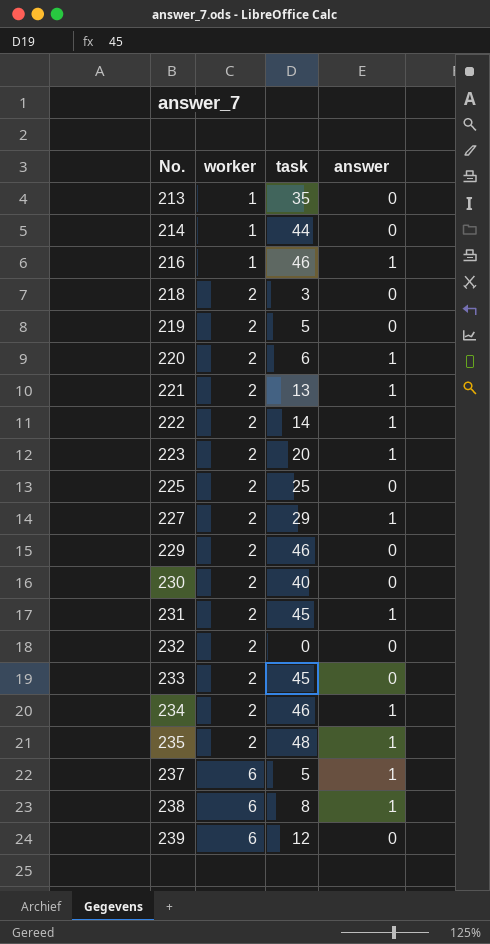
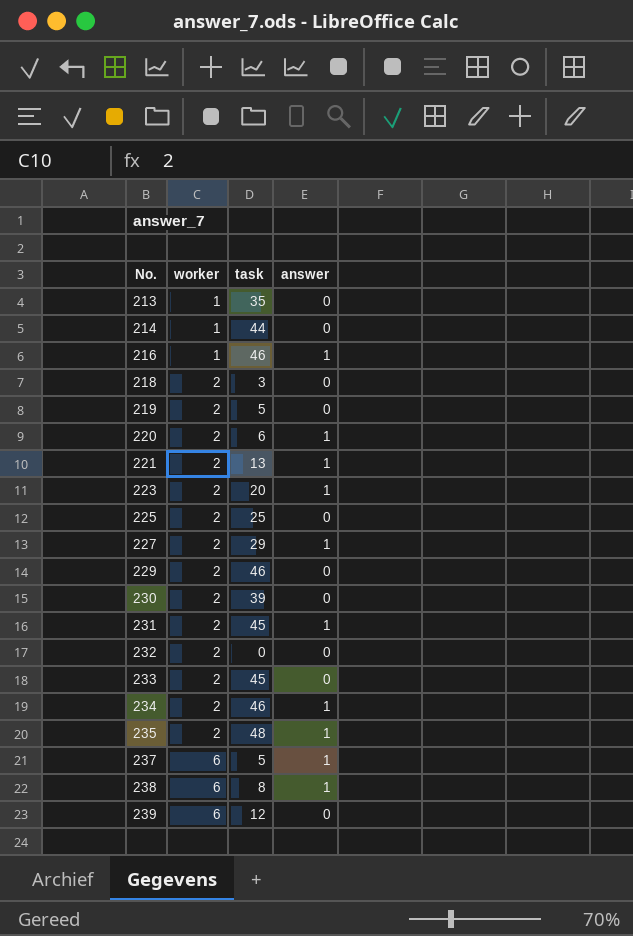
row 222: 2 | 14 | 1 -> none
230 | task: 40 -> 39

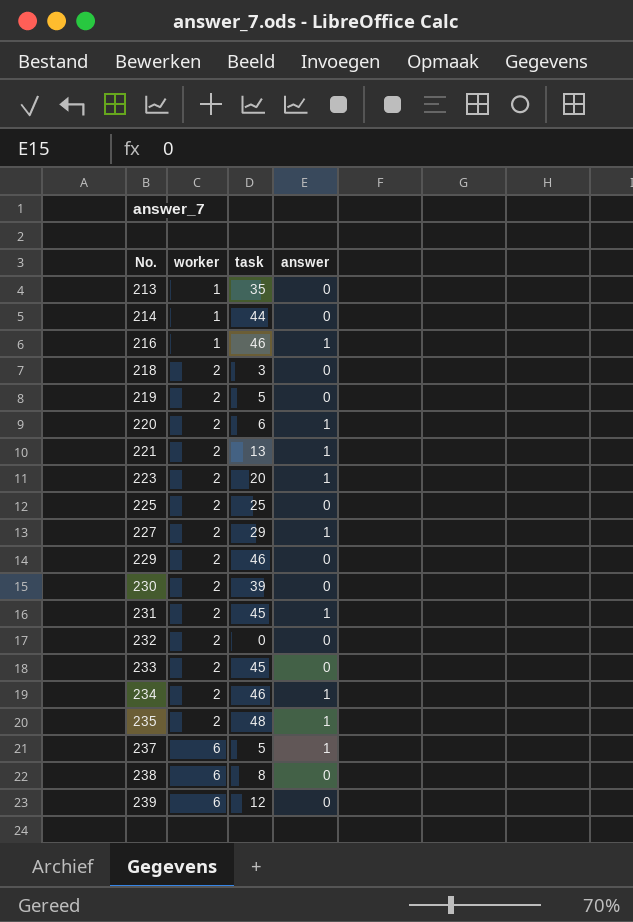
238 | answer: 1 -> 0

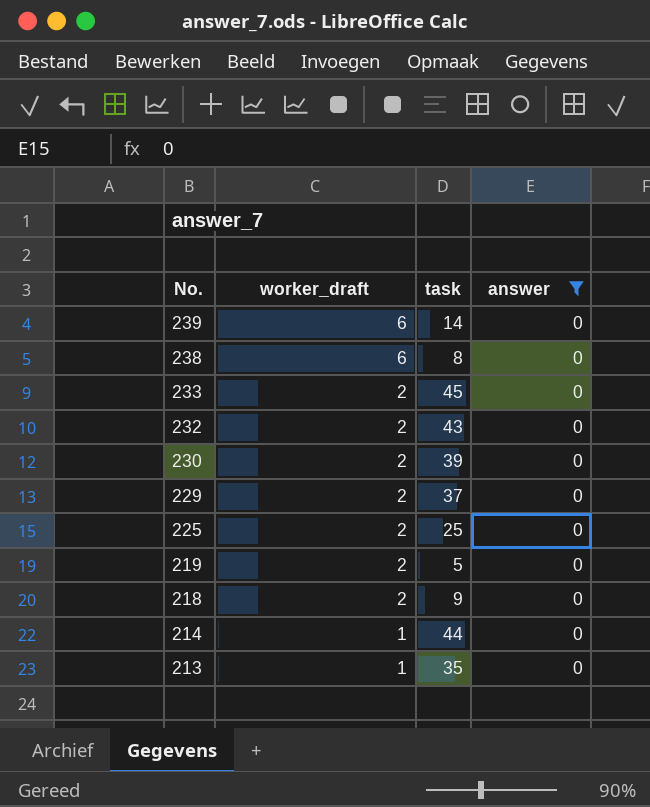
filter: none -> answer = 0
row order: No. ascending -> No. descending
column name: worker -> worker_draft
239 | task: 12 -> 14
232 | task: 0 -> 43
229 | task: 46 -> 37
218 | task: 3 -> 9

